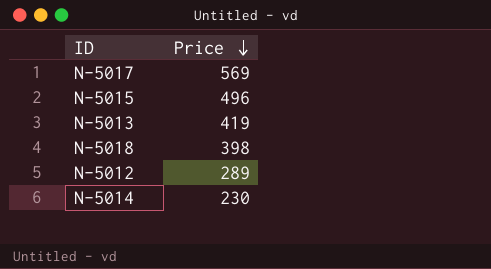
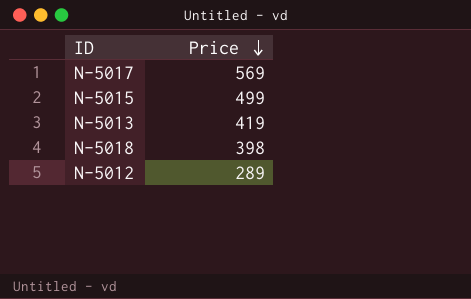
row N-5014: 230 -> none
N-5015 | Price: 496 -> 499

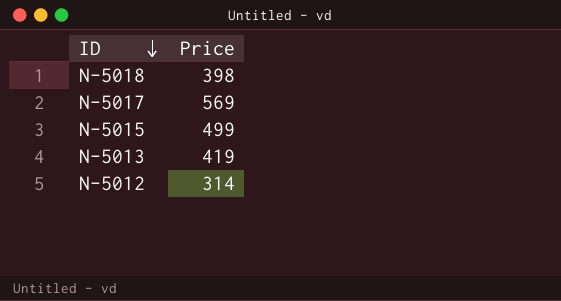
row order: Price descending -> ID descending
N-5012 | Price: 289 -> 314

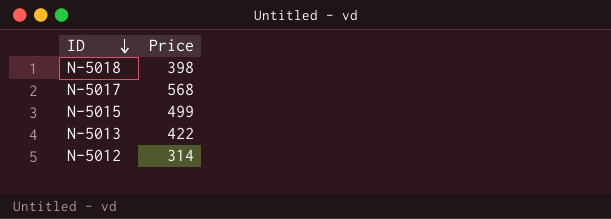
N-5017 | Price: 569 -> 568
N-5013 | Price: 419 -> 422

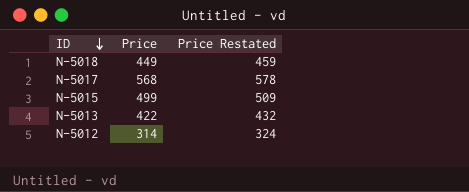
column Price Restated | formula: none -> [Price] + 10
N-5018 | Price: 398 -> 449

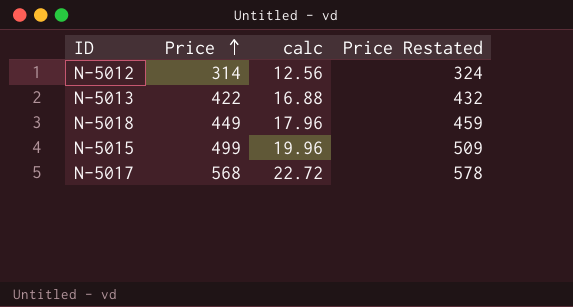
row order: ID descending -> Price ascending
column calc | formula: none -> [Price] * 0.04

